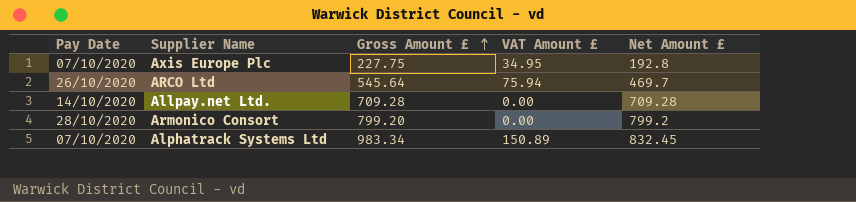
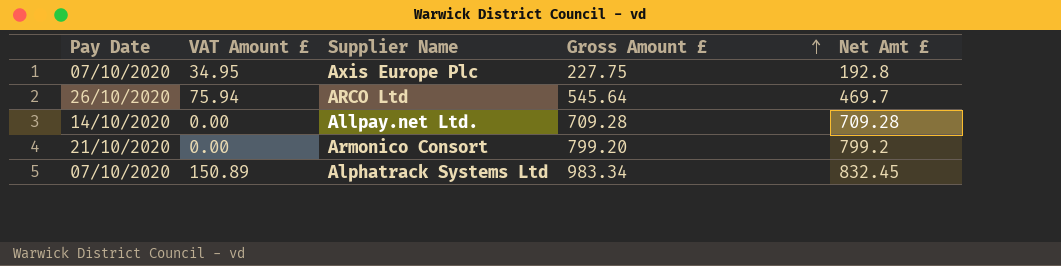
column VAT Amount £ | position: 4 -> 2
column name: Net Amount £ -> Net Amt £
Armonico Consort | Pay Date: 28/10/2020 -> 21/10/2020

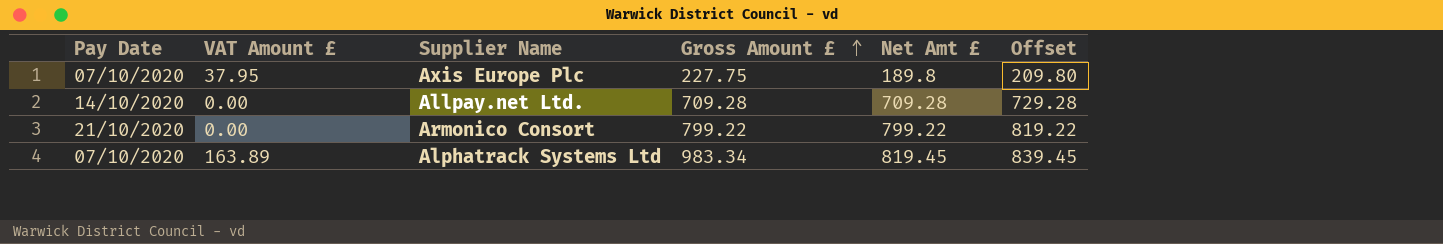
column Offset | formula: none -> [Net Amt £] + 20
row ARCO Ltd: 26/10/2020 | 75.94 | 545.64 | 469.7 -> none
Axis Europe Plc | VAT Amount £: 34.95 -> 37.95
Axis Europe Plc | Net Amt £: 192.8 -> 189.8
Armonico Consort | Gross Amount £: 799.20 -> 799.22
Armonico Consort | Net Amt £: 799.2 -> 799.22
Alphatrack Systems Ltd | VAT Amount £: 150.89 -> 163.89
Alphatrack Systems Ltd | Net Amt £: 832.45 -> 819.45

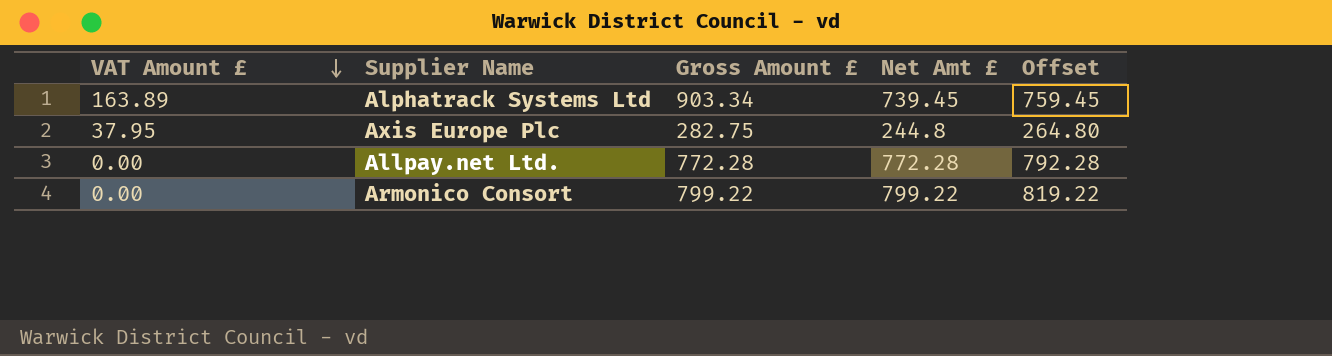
row order: Gross Amount £ ascending -> VAT Amount £ descending
column Pay Date | position: 1 -> none
Alphatrack Systems Ltd | Gross Amount £: 983.34 -> 903.34
Alphatrack Systems Ltd | Net Amt £: 819.45 -> 739.45
Alphatrack Systems Ltd | Offset: 839.45 -> 759.45
Axis Europe Plc | Gross Amount £: 227.75 -> 282.75
Axis Europe Plc | Net Amt £: 189.8 -> 244.8
Axis Europe Plc | Offset: 209.80 -> 264.80
Allpay.net Ltd. | Gross Amount £: 709.28 -> 772.28
Allpay.net Ltd. | Net Amt £: 709.28 -> 772.28
Allpay.net Ltd. | Offset: 729.28 -> 792.28

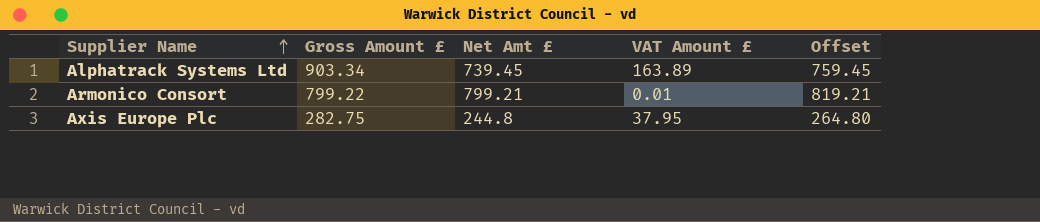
row order: VAT Amount £ descending -> Supplier Name ascending
column VAT Amount £ | position: 1 -> 4
row Allpay.net Ltd.: 0.00 | 772.28 | 772.28 | 792.28 -> none
Armonico Consort | Net Amt £: 799.22 -> 799.21
Armonico Consort | VAT Amount £: 0.00 -> 0.01
Armonico Consort | Offset: 819.22 -> 819.21

